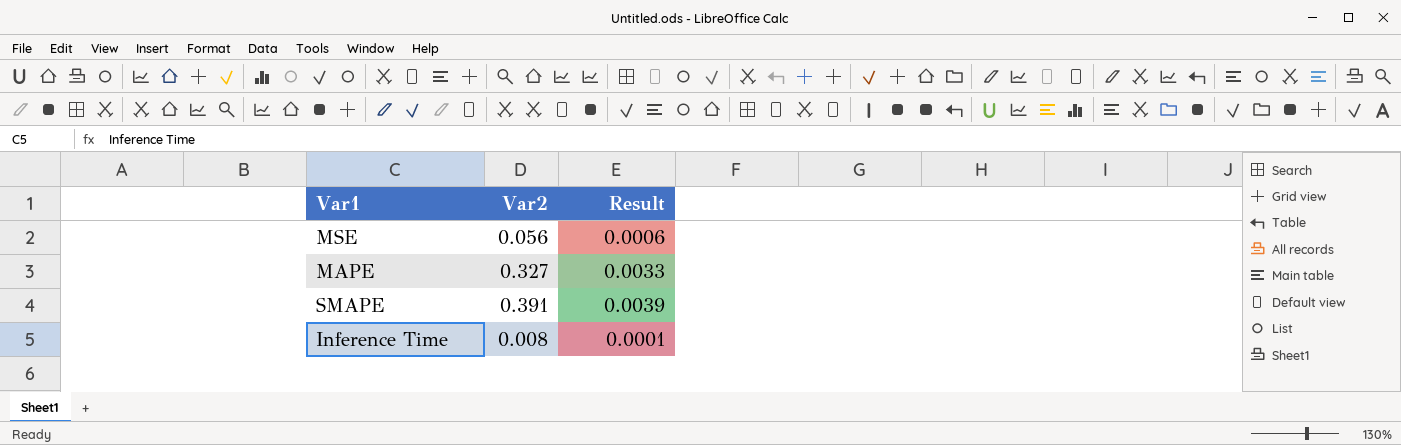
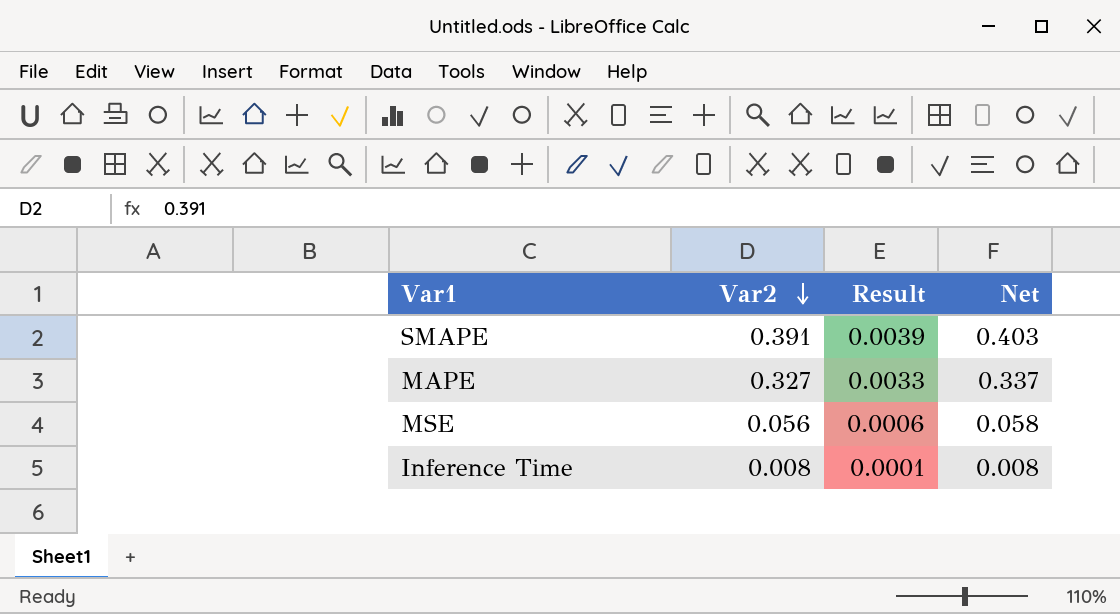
row order: none -> Var2 descending
column Net | formula: none -> [Var2] * 1.03

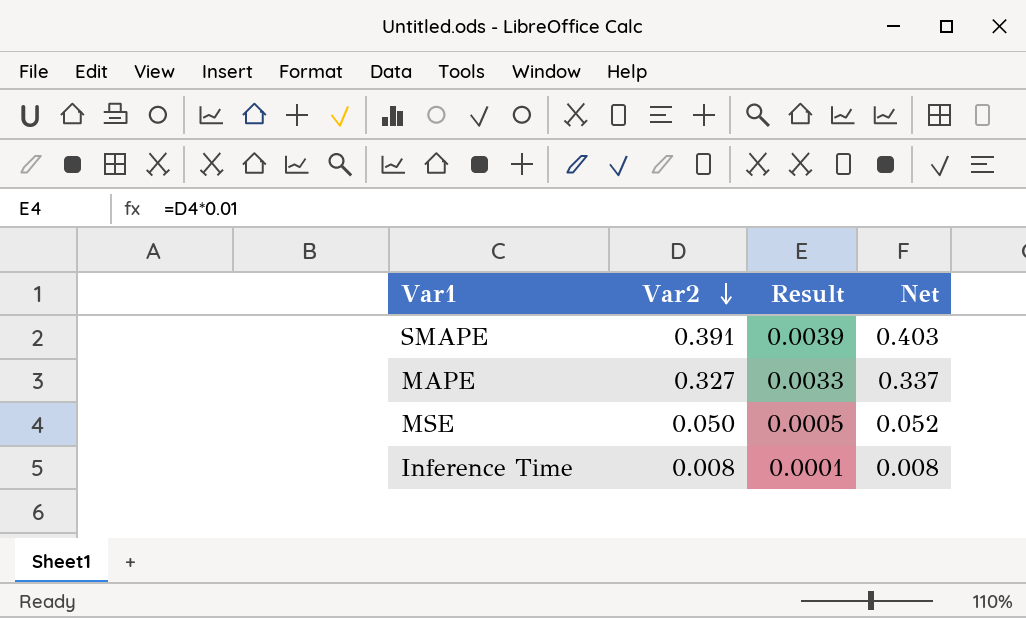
MSE | Var2: 0.056 -> 0.050
MSE | Result: 0.0006 -> 0.0005
MSE | Net: 0.058 -> 0.052

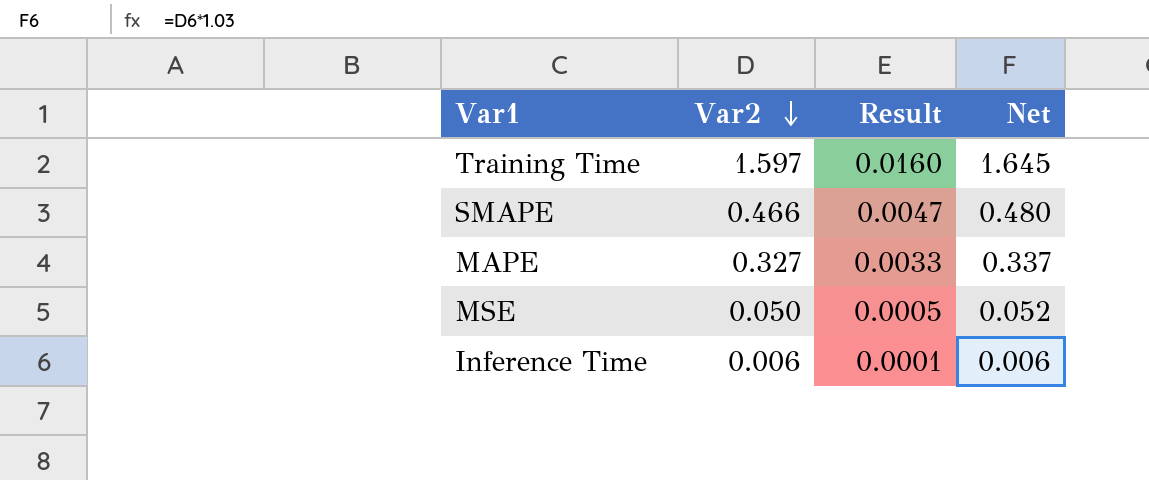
row Training Time: none -> 1.597 | 0.0160 | 1.645
SMAPE | Var2: 0.391 -> 0.466
SMAPE | Result: 0.0039 -> 0.0047
SMAPE | Net: 0.403 -> 0.480
Inference Time | Var2: 0.008 -> 0.006
Inference Time | Net: 0.008 -> 0.006

